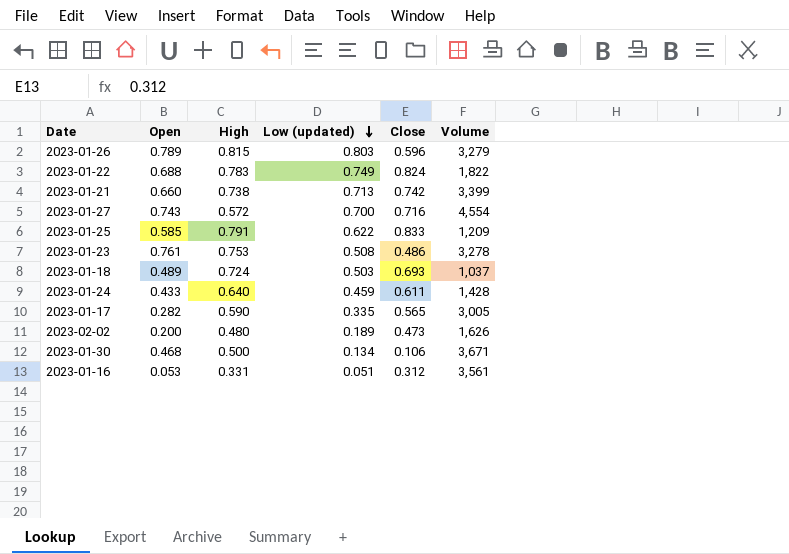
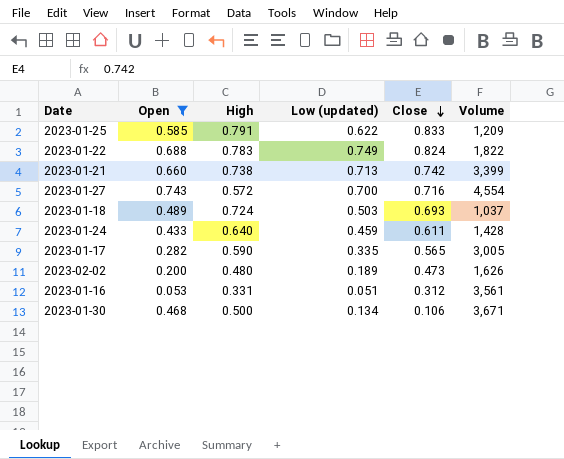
filter: none -> Open <= 0.743
row order: Low (updated) descending -> Close descending

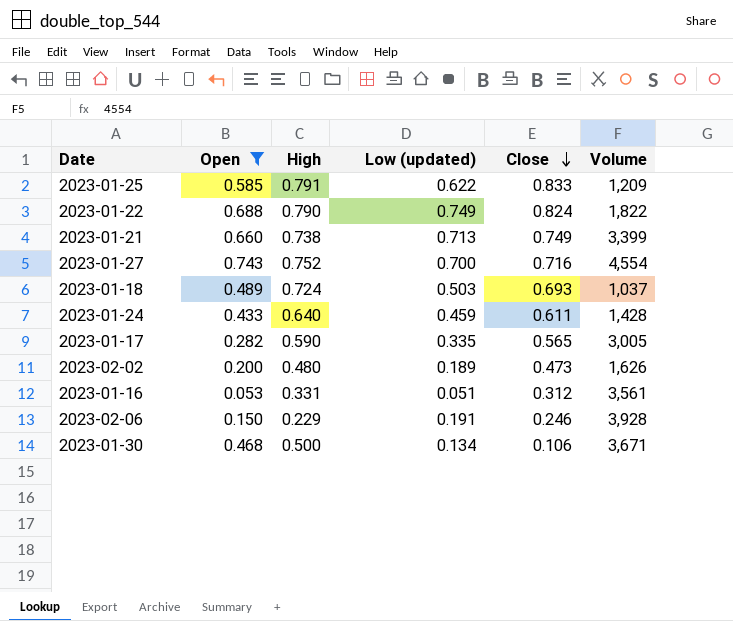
2023-01-22 | High: 0.783 -> 0.790
2023-01-21 | Close: 0.742 -> 0.749
2023-01-27 | High: 0.572 -> 0.752
row 2023-02-06: none -> 0.150 | 0.229 | 0.191 | 0.246 | 3,928

